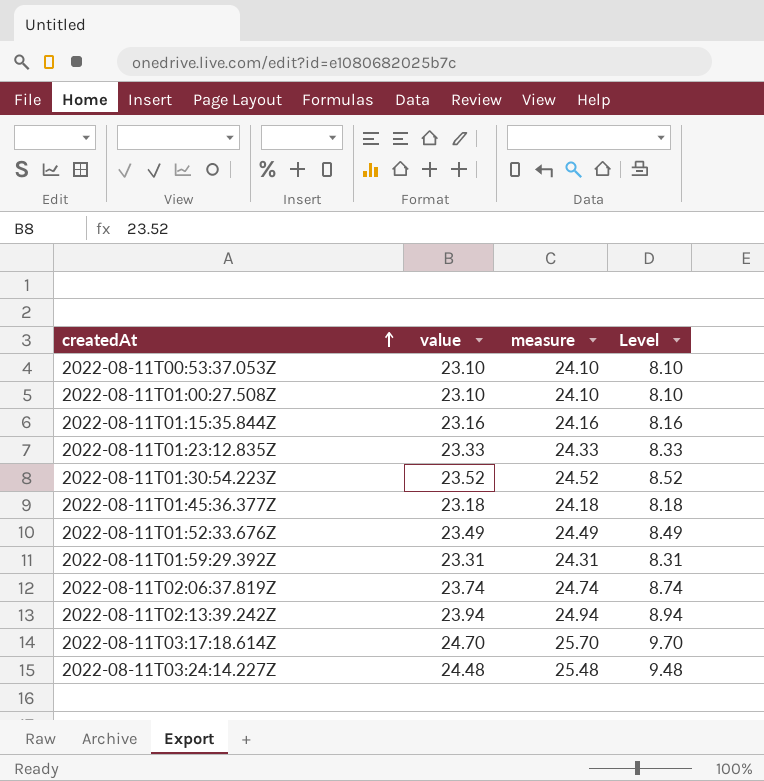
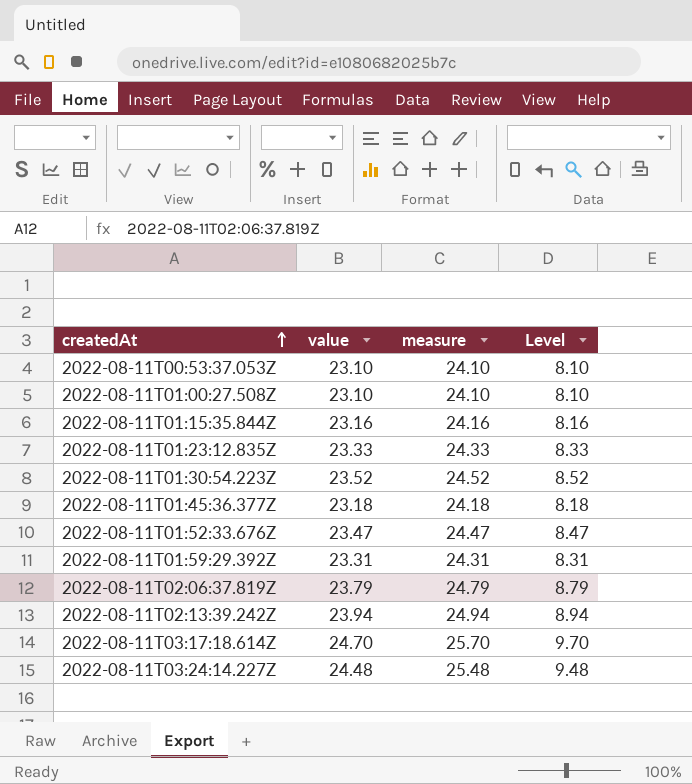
2022-08-11T01:52:33.676Z | value: 23.49 -> 23.47
2022-08-11T01:52:33.676Z | measure: 24.49 -> 24.47
2022-08-11T01:52:33.676Z | Level: 8.49 -> 8.47
2022-08-11T02:06:37.819Z | value: 23.74 -> 23.79
2022-08-11T02:06:37.819Z | measure: 24.74 -> 24.79
2022-08-11T02:06:37.819Z | Level: 8.74 -> 8.79

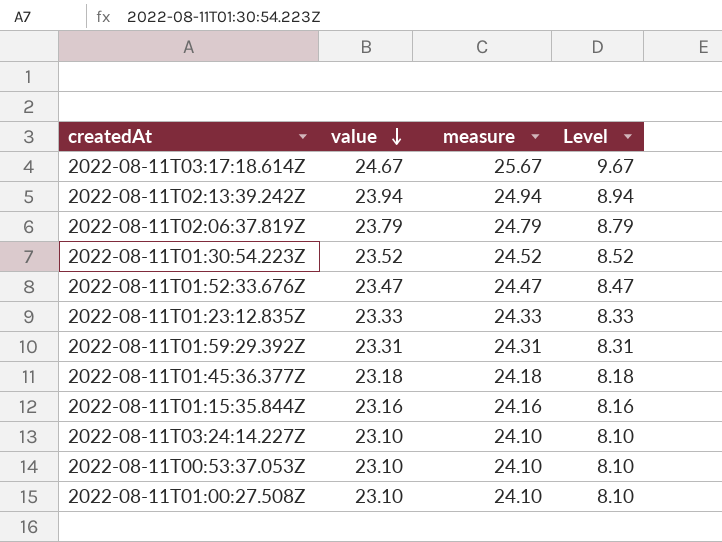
row order: createdAt ascending -> value descending
2022-08-11T03:17:18.614Z | value: 24.70 -> 24.67
2022-08-11T03:17:18.614Z | measure: 25.70 -> 25.67
2022-08-11T03:17:18.614Z | Level: 9.70 -> 9.67
2022-08-11T03:24:14.227Z | value: 24.48 -> 23.10
2022-08-11T03:24:14.227Z | measure: 25.48 -> 24.10
2022-08-11T03:24:14.227Z | Level: 9.48 -> 8.10

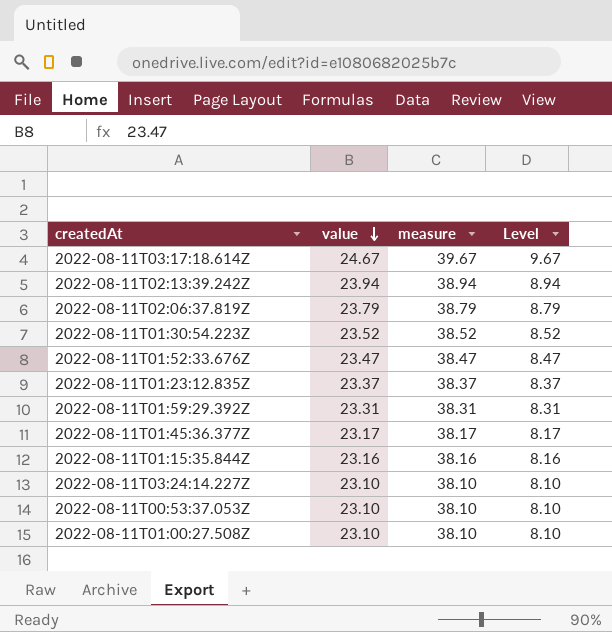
column measure | formula: [value] + 1 -> [value] + 15
2022-08-11T01:23:12.835Z | value: 23.33 -> 23.37
2022-08-11T01:23:12.835Z | Level: 8.33 -> 8.37
2022-08-11T01:45:36.377Z | value: 23.18 -> 23.17
2022-08-11T01:45:36.377Z | Level: 8.18 -> 8.17

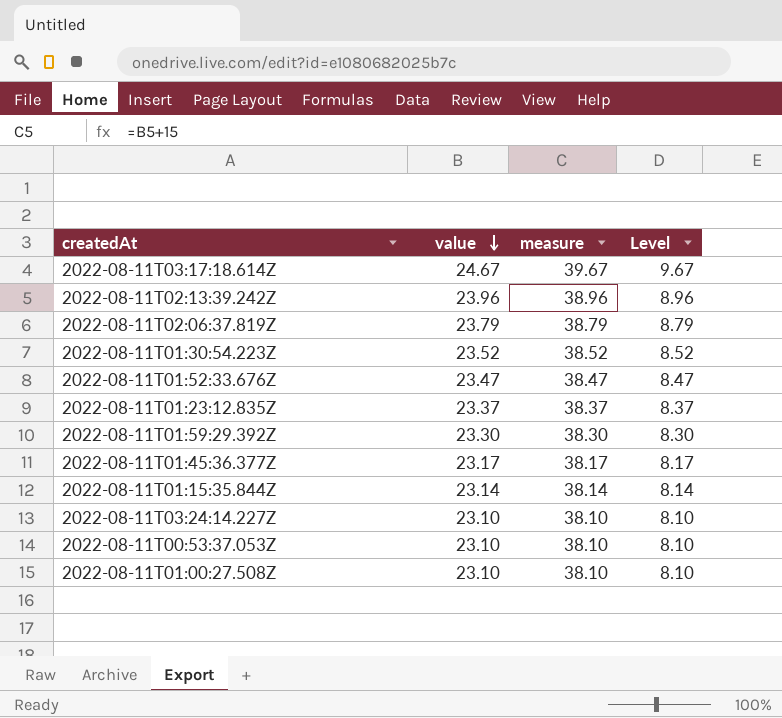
2022-08-11T02:13:39.242Z | value: 23.94 -> 23.96
2022-08-11T02:13:39.242Z | measure: 38.94 -> 38.96
2022-08-11T02:13:39.242Z | Level: 8.94 -> 8.96
2022-08-11T01:59:29.392Z | value: 23.31 -> 23.30
2022-08-11T01:59:29.392Z | measure: 38.31 -> 38.30
2022-08-11T01:59:29.392Z | Level: 8.31 -> 8.30
2022-08-11T01:15:35.844Z | value: 23.16 -> 23.14
2022-08-11T01:15:35.844Z | measure: 38.16 -> 38.14
2022-08-11T01:15:35.844Z | Level: 8.16 -> 8.14

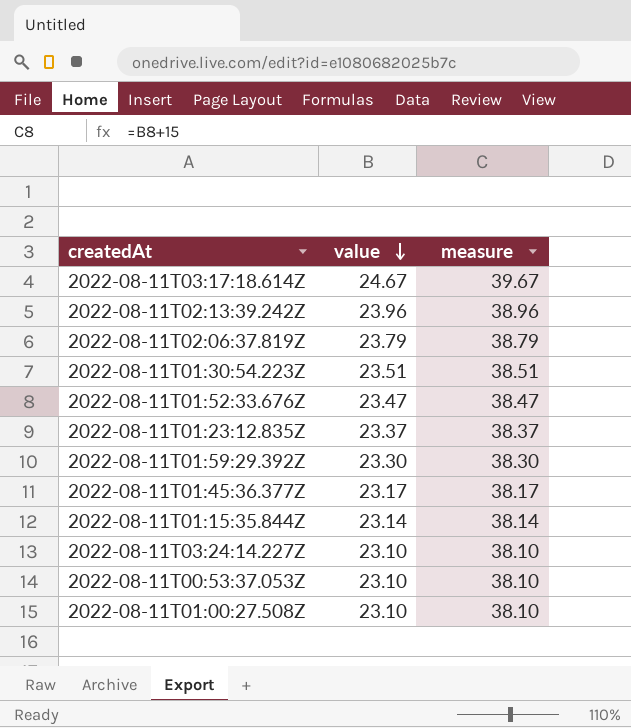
column Level | formula: [value] - 15 -> none
2022-08-11T01:30:54.223Z | value: 23.52 -> 23.51
2022-08-11T01:30:54.223Z | measure: 38.52 -> 38.51

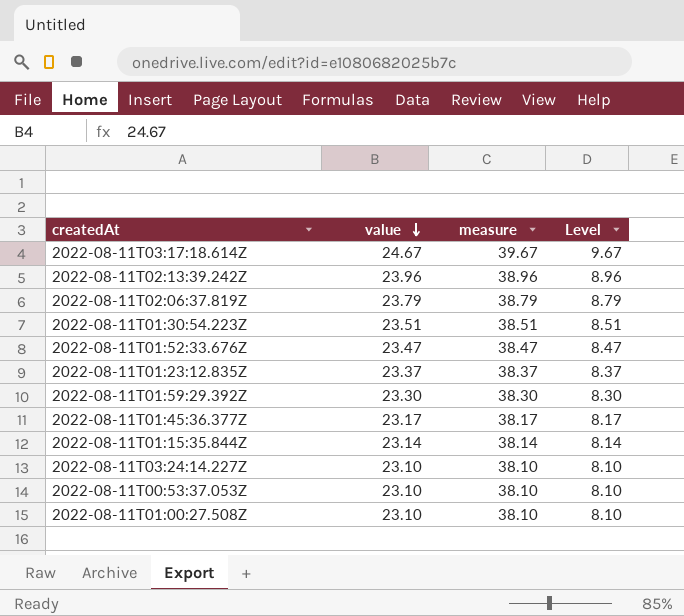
column Level | formula: none -> [value] - 15

